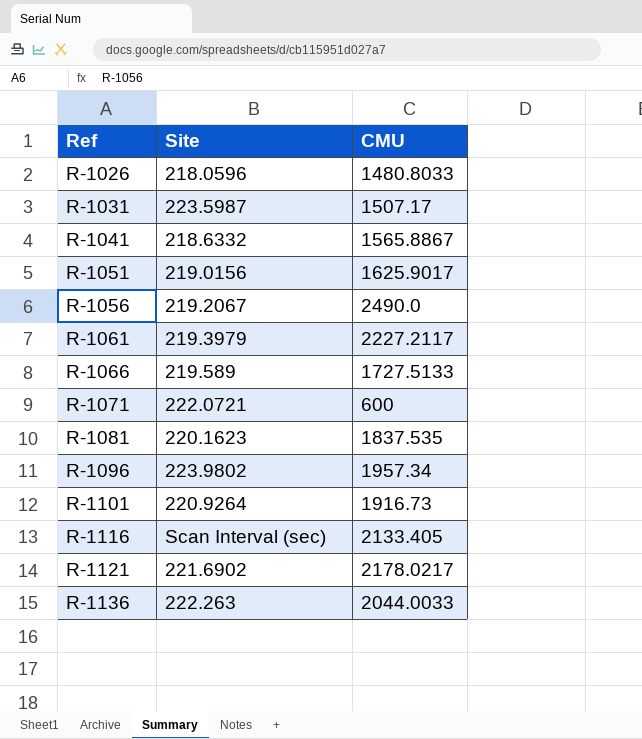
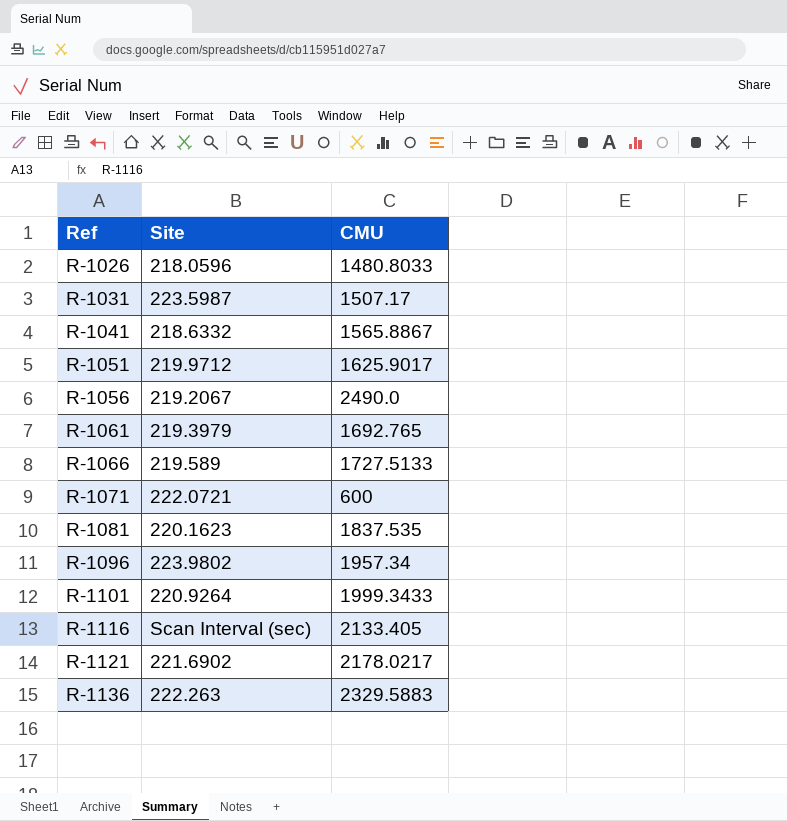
R-1051 | Site: 219.0156 -> 219.9712
R-1061 | CMU: 2227.2117 -> 1692.765
R-1101 | CMU: 1916.73 -> 1999.3433
R-1136 | CMU: 2044.0033 -> 2329.5883

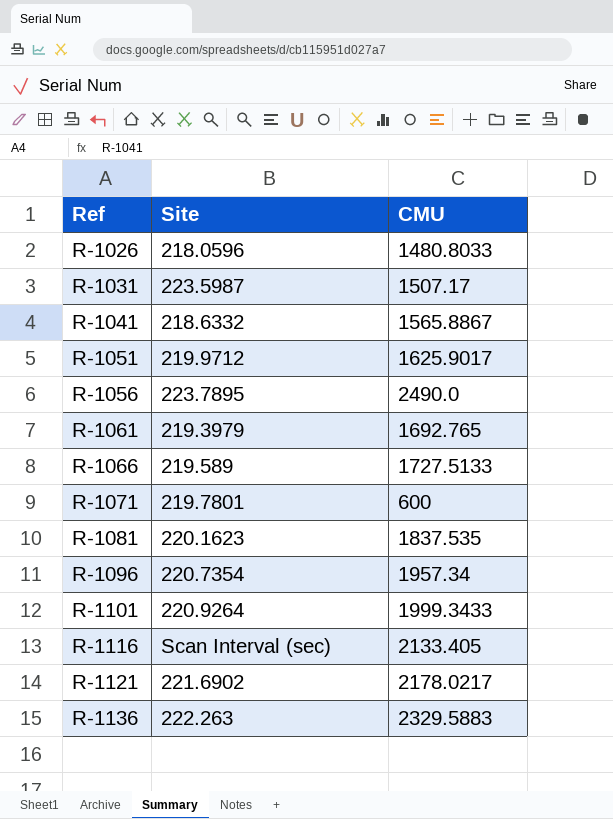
R-1056 | Site: 219.2067 -> 223.7895
R-1071 | Site: 222.0721 -> 219.7801
R-1096 | Site: 223.9802 -> 220.7354

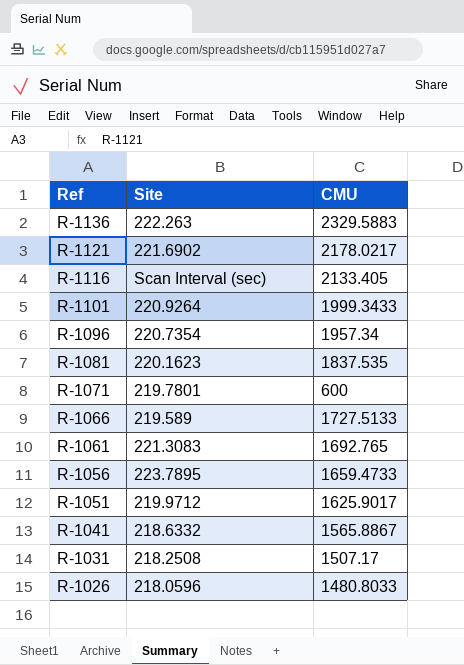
row order: Ref ascending -> Ref descending
R-1061 | Site: 219.3979 -> 221.3083
R-1056 | CMU: 2490.0 -> 1659.4733
R-1031 | Site: 223.5987 -> 218.2508

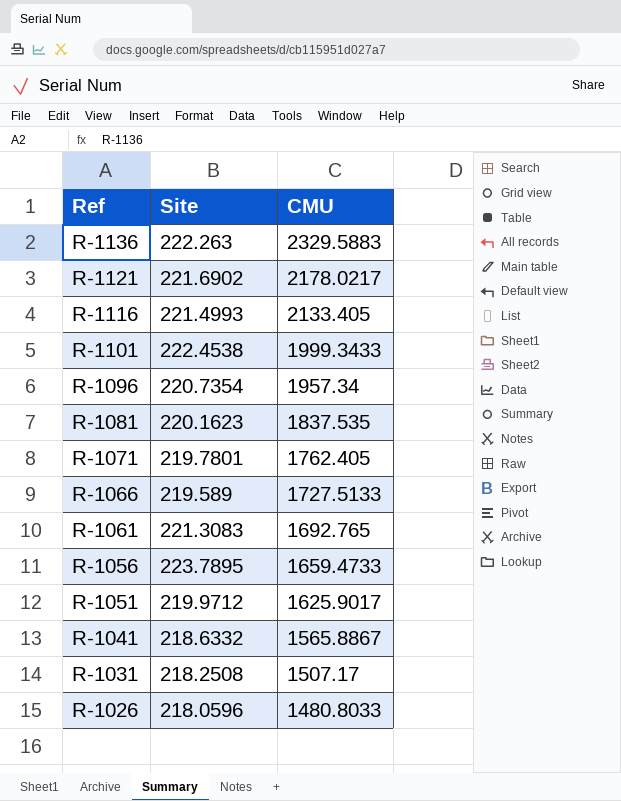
R-1116 | Site: Scan Interval (sec) -> 221.4993
R-1101 | Site: 220.9264 -> 222.4538
R-1071 | CMU: 600 -> 1762.405

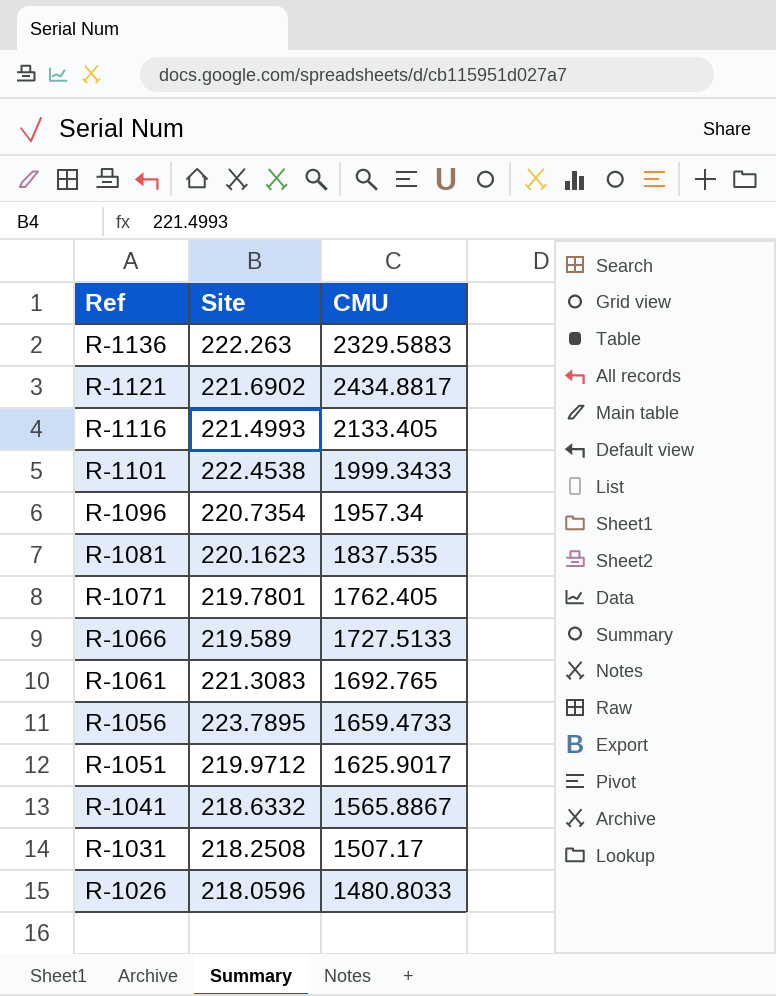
R-1121 | CMU: 2178.0217 -> 2434.8817

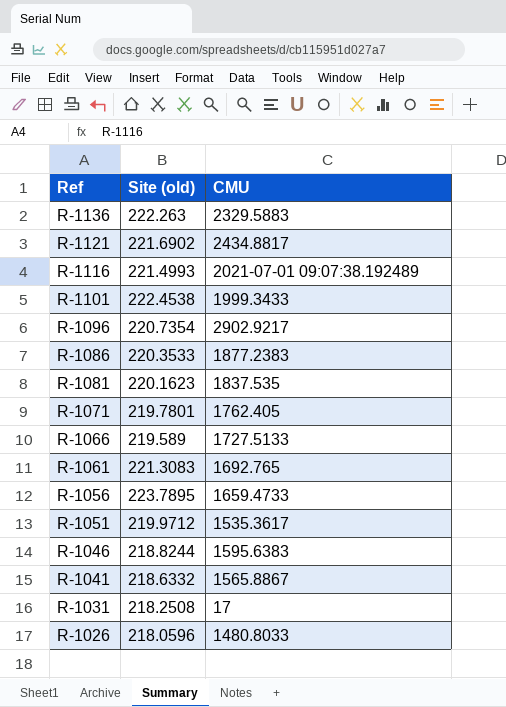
column name: Site -> Site (old)
R-1116 | CMU: 2133.405 -> 2021-07-01 09:07:38.192489
R-1096 | CMU: 1957.34 -> 2902.9217
row R-1086: none -> 220.3533 | 1877.2383
R-1051 | CMU: 1625.9017 -> 1535.3617
row R-1046: none -> 218.8244 | 1595.6383
R-1031 | CMU: 1507.17 -> 17

